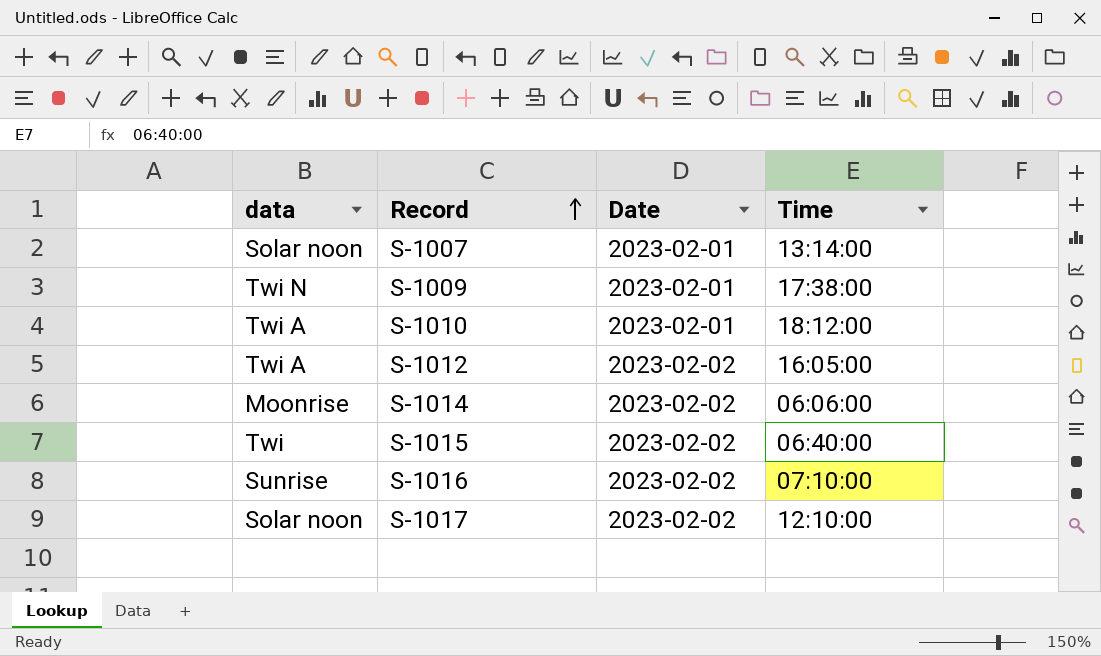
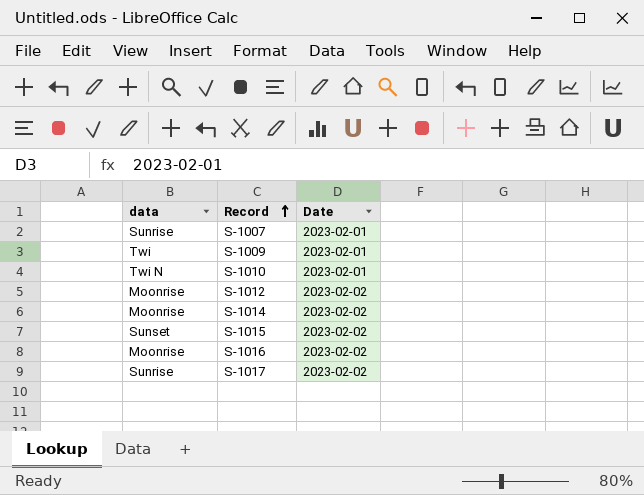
column Time | position: 4 -> none
S-1007 | data: Solar noon -> Sunrise
S-1009 | data: Twi N -> Twi
S-1010 | data: Twi A -> Twi N
S-1012 | data: Twi A -> Moonrise
S-1015 | data: Twi -> Sunset
S-1016 | data: Sunrise -> Moonrise
S-1017 | data: Solar noon -> Sunrise

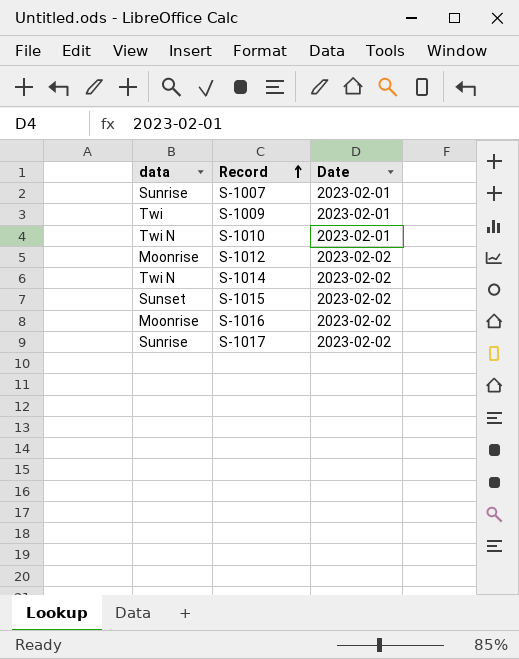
S-1014 | data: Moonrise -> Twi N

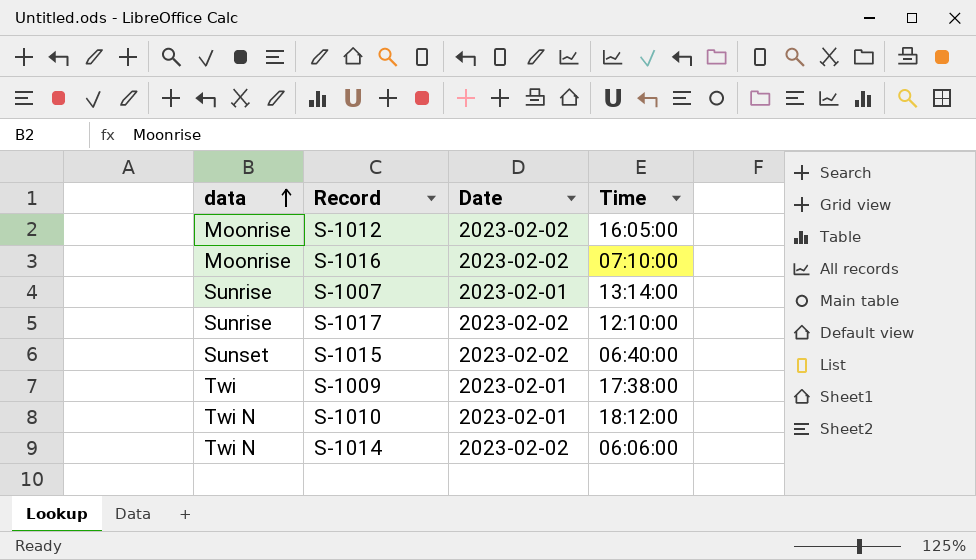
row order: Record ascending -> data ascending
column Time | position: none -> 4

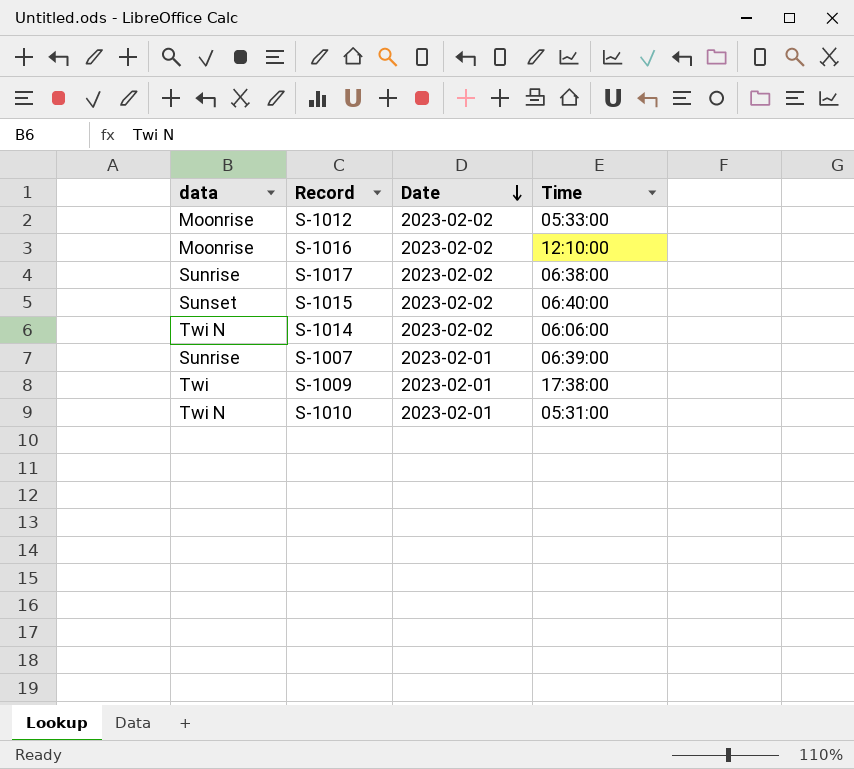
row order: data ascending -> Date descending
S-1012 | Time: 16:05:00 -> 05:33:00
S-1016 | Time: 07:10:00 -> 12:10:00
S-1017 | Time: 12:10:00 -> 06:38:00
S-1007 | Time: 13:14:00 -> 06:39:00
S-1010 | Time: 18:12:00 -> 05:31:00

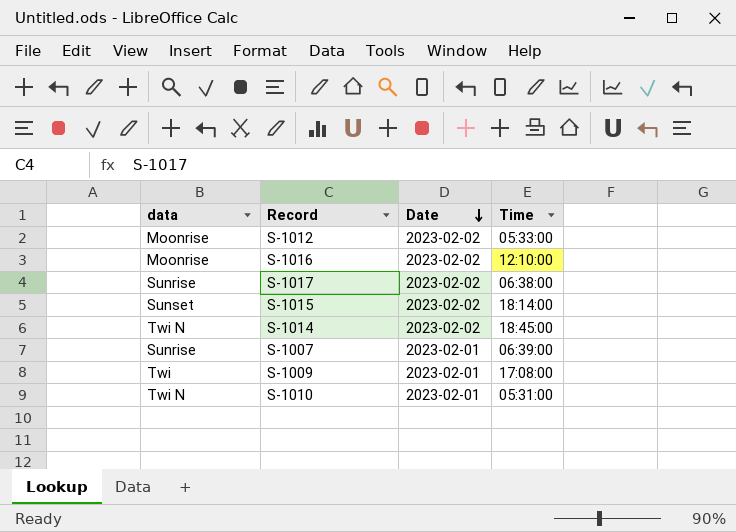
S-1015 | Time: 06:40:00 -> 18:14:00
S-1014 | Time: 06:06:00 -> 18:45:00
S-1009 | Time: 17:38:00 -> 17:08:00

